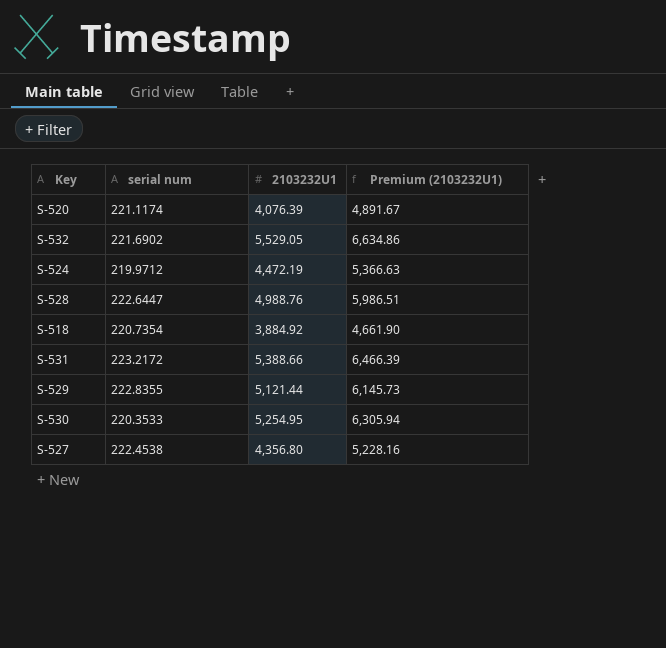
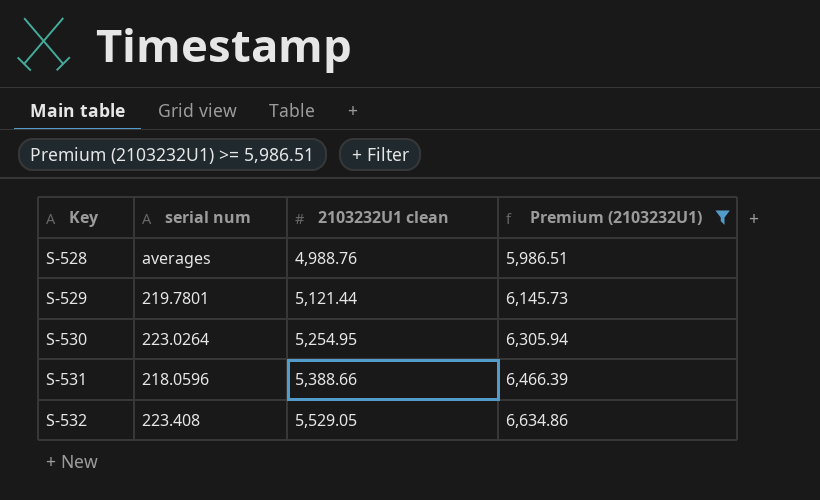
filter: none -> Premium (2103232U1) >= 5,986.51
row order: none -> Key ascending
column name: 2103232U1 -> 2103232U1 clean
S-528 | serial num: 222.6447 -> averages
S-529 | serial num: 222.8355 -> 219.7801
S-530 | serial num: 220.3533 -> 223.0264
S-531 | serial num: 223.2172 -> 218.0596
S-532 | serial num: 221.6902 -> 223.408

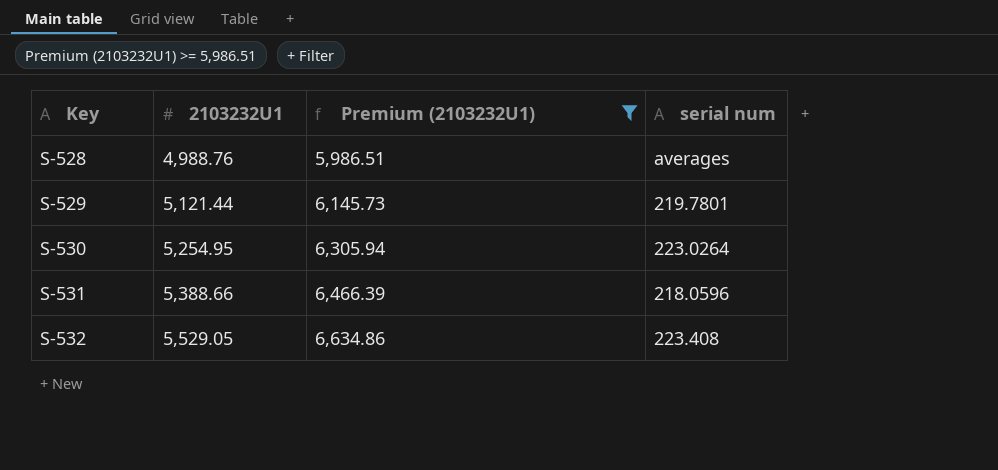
column name: 2103232U1 clean -> 2103232U1
column serial num | position: 2 -> 4

